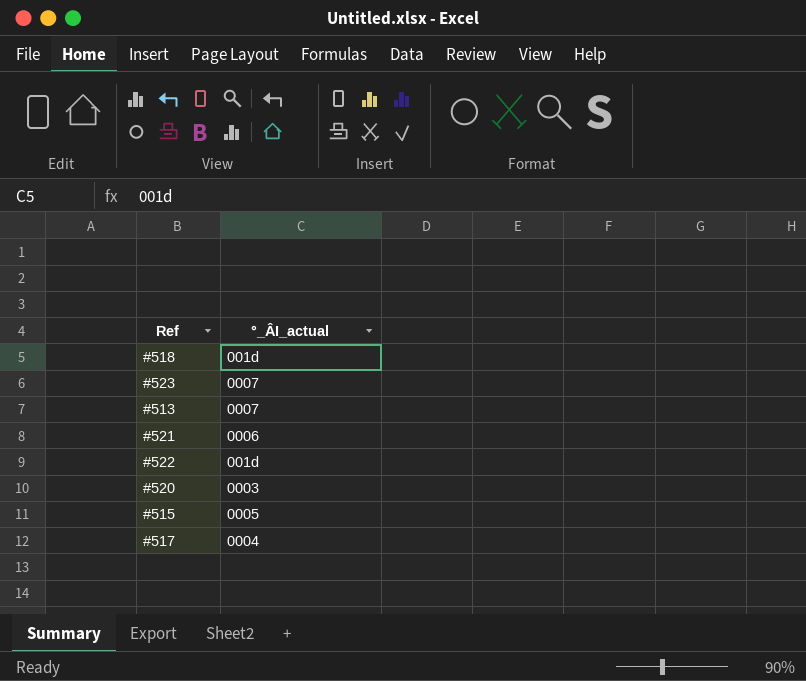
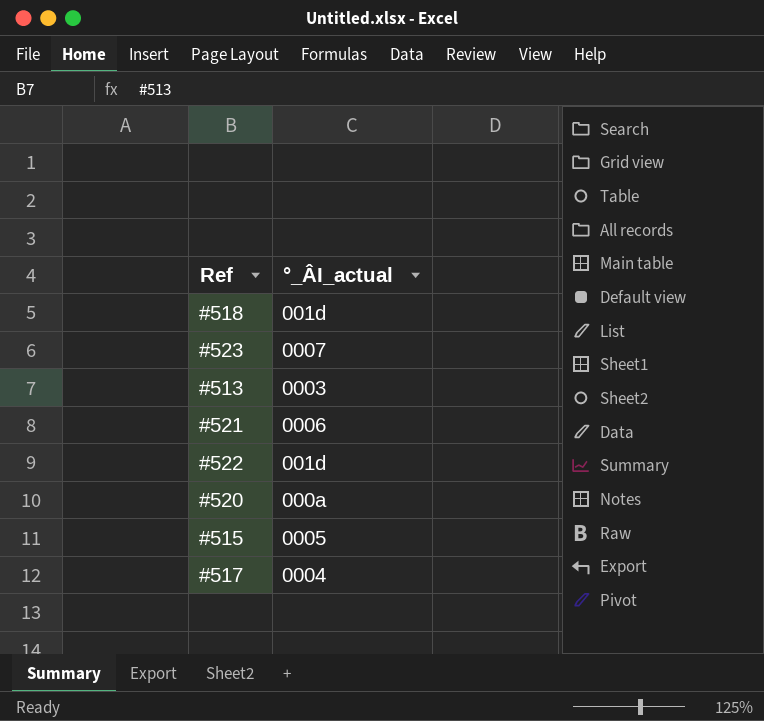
#513 | °_ÂI_actual: 0007 -> 0003
#520 | °_ÂI_actual: 0003 -> 000a

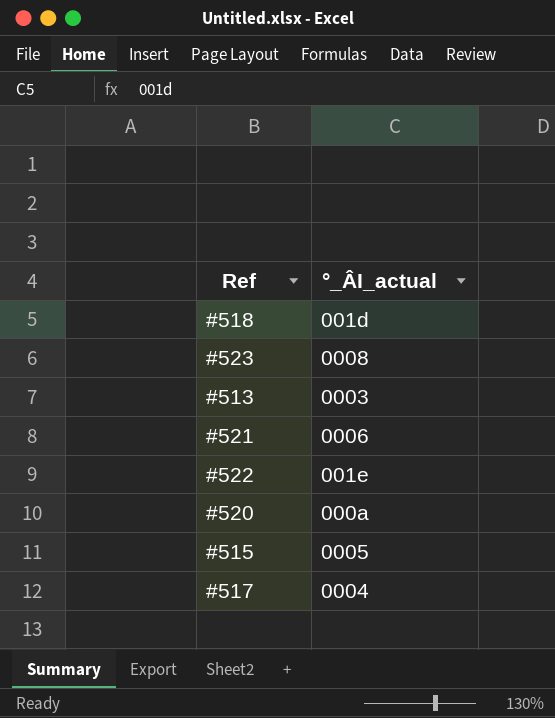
#523 | °_ÂI_actual: 0007 -> 0008
#522 | °_ÂI_actual: 001d -> 001e

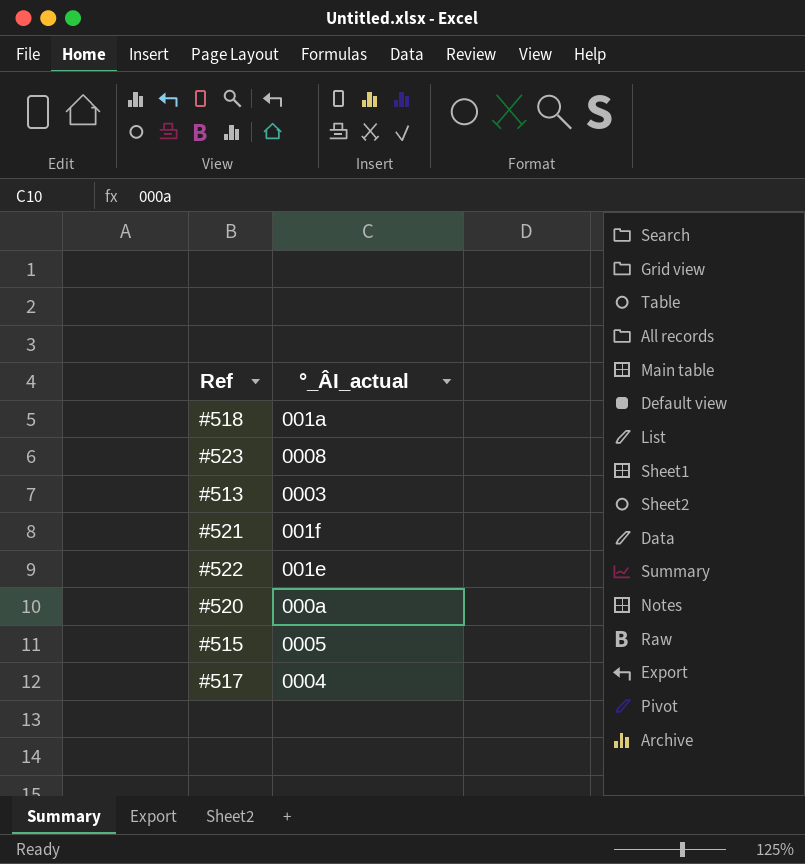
#518 | °_ÂI_actual: 001d -> 001a
#521 | °_ÂI_actual: 0006 -> 001f

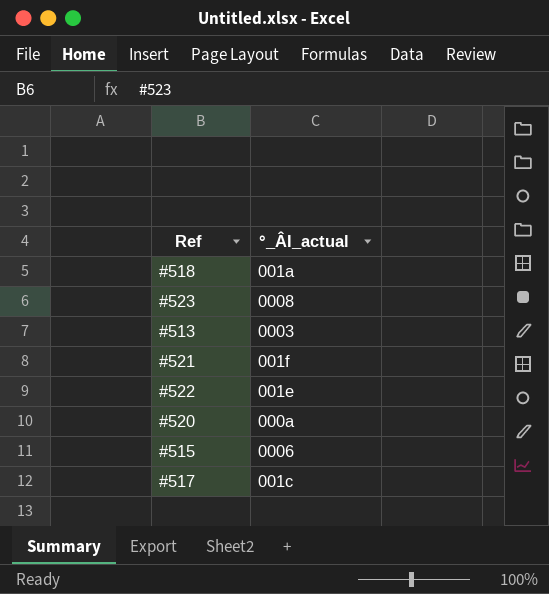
#515 | °_ÂI_actual: 0005 -> 0006
#517 | °_ÂI_actual: 0004 -> 001c

